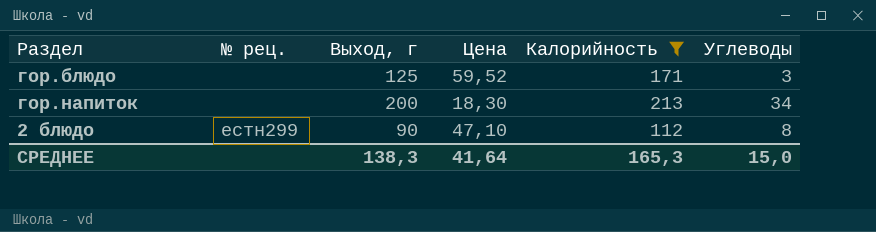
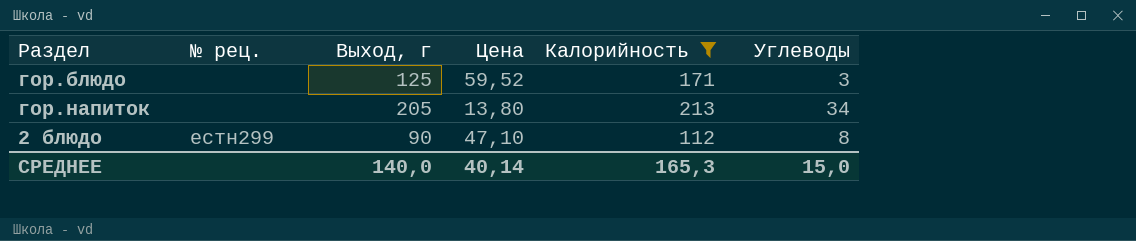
гор.напиток | Выход, г: 200 -> 205
гор.напиток | Цена: 18,30 -> 13,80
СРЕДНЕЕ | Выход, г: 138,3 -> 140,0
СРЕДНЕЕ | Цена: 41,64 -> 40,14

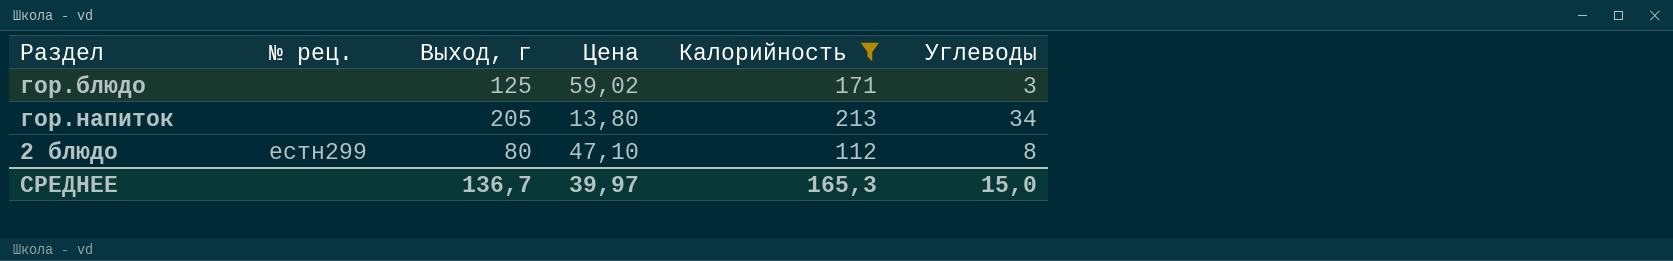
гор.блюдо | Цена: 59,52 -> 59,02
2 блюдо | Выход, г: 90 -> 80
СРЕДНЕЕ | Выход, г: 140,0 -> 136,7
СРЕДНЕЕ | Цена: 40,14 -> 39,97

